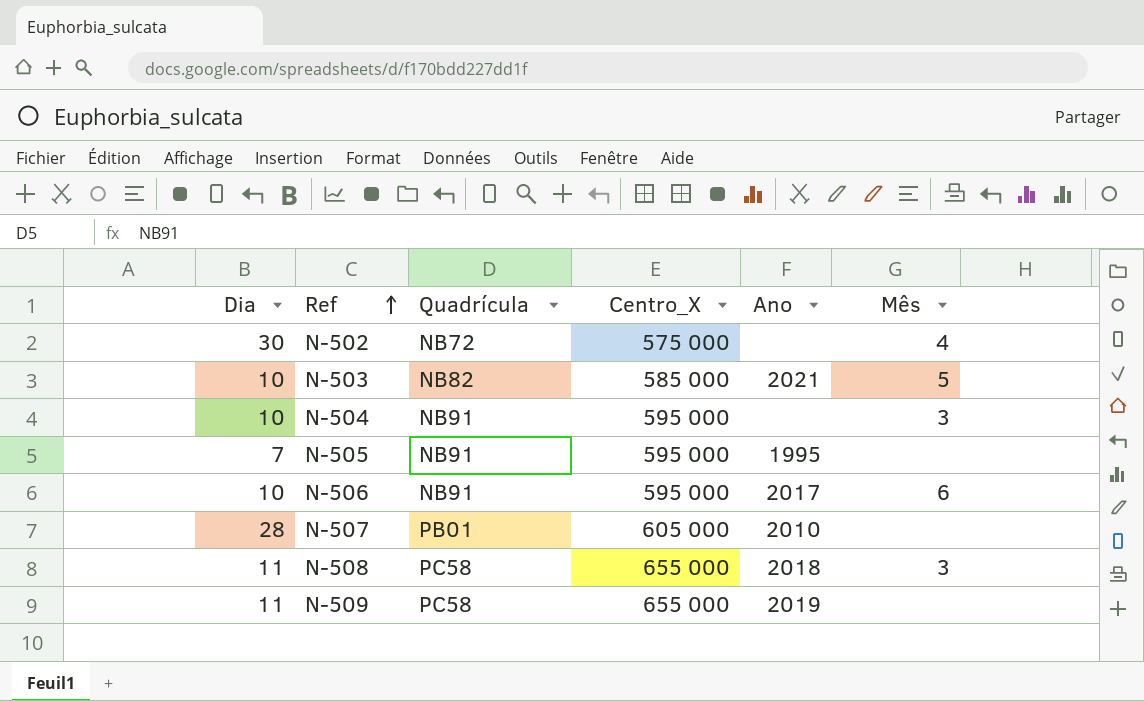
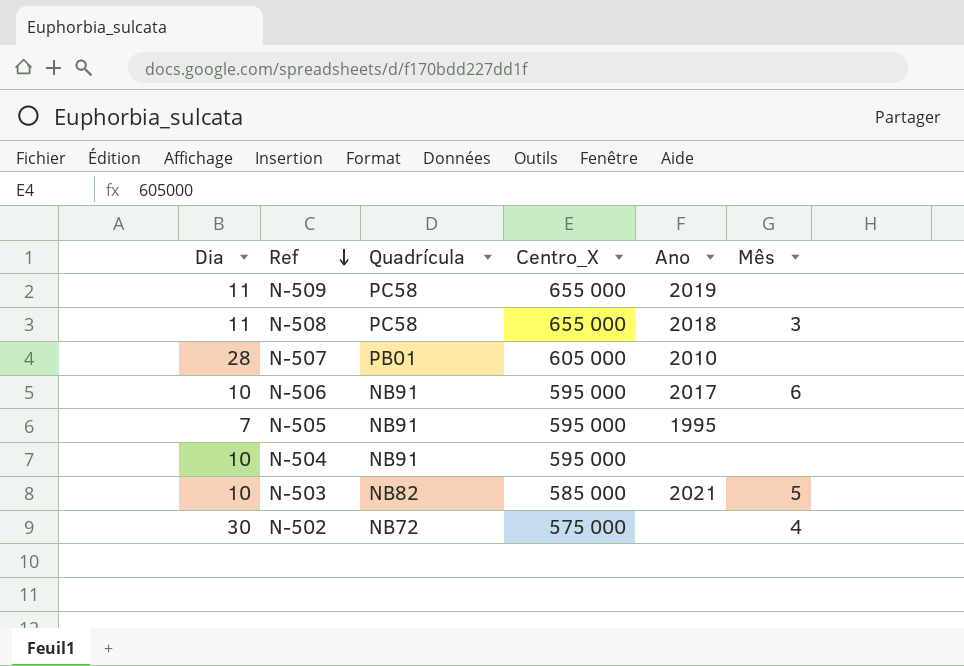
row order: Ref ascending -> Ref descending
N-504 | Mês: 3 -> none

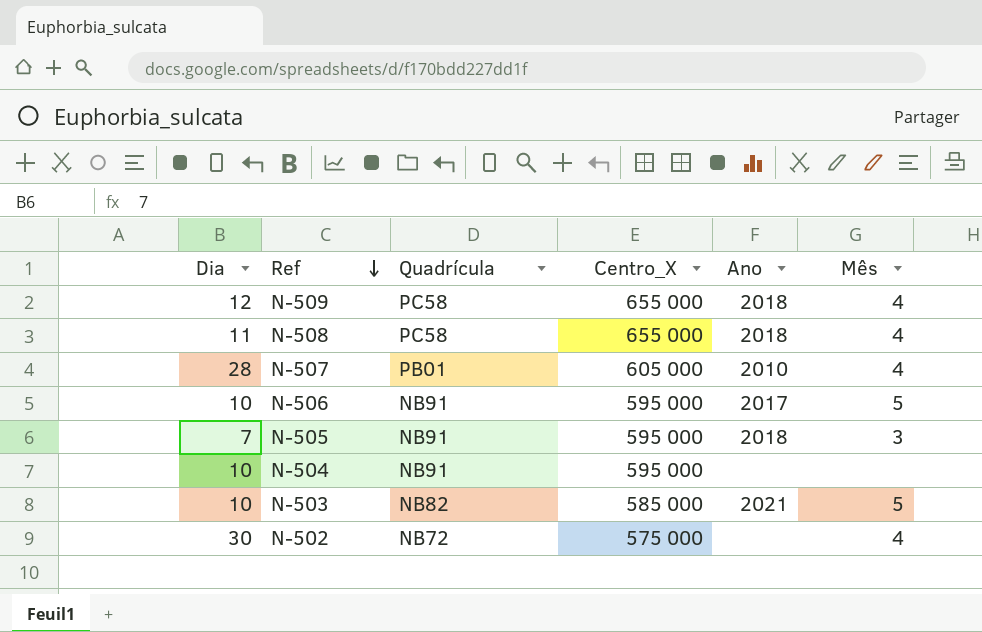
N-509 | Dia: 11 -> 12
N-509 | Ano: 2019 -> 2018
N-509 | Mês: none -> 4
N-508 | Mês: 3 -> 4
N-507 | Mês: none -> 4
N-506 | Mês: 6 -> 5
N-505 | Ano: 1995 -> 2018
N-505 | Mês: none -> 3

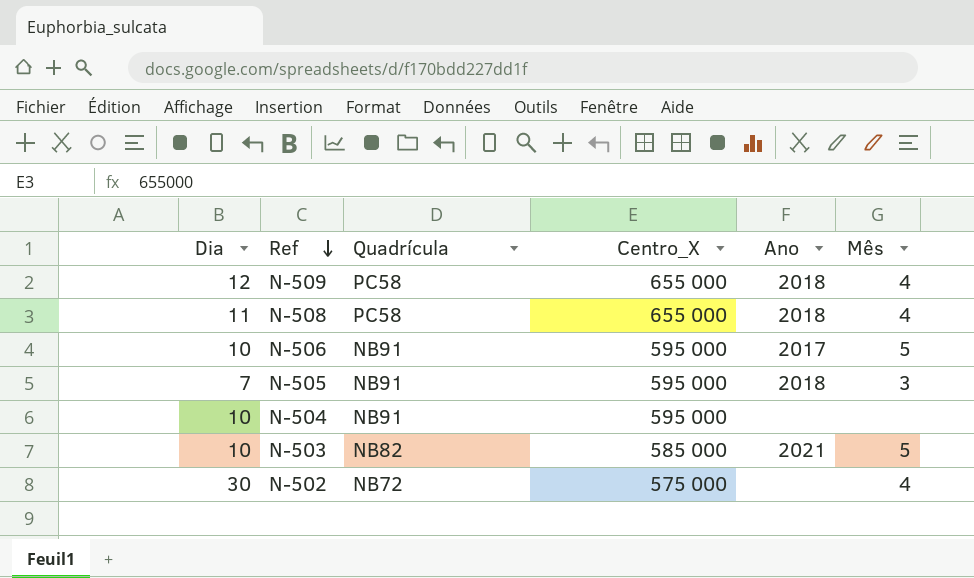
row N-507: 28 | PB01 | 605 000 | 2010 | 4 -> none

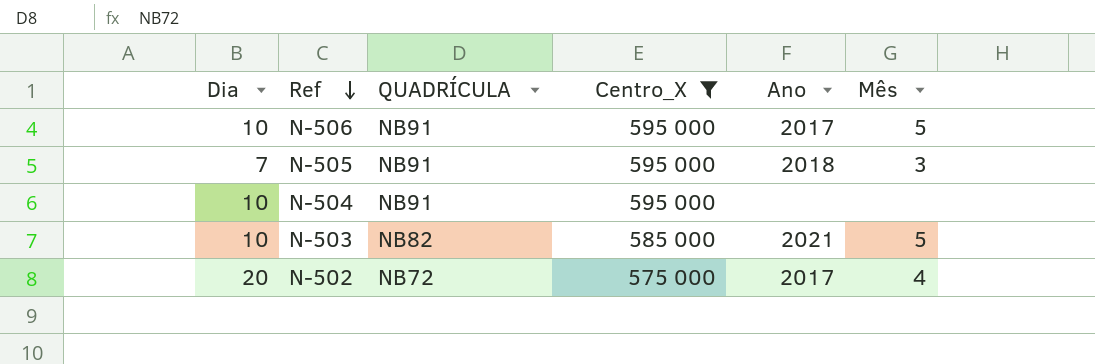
filter: none -> Centro_X != 655 000
column name: Quadrícula -> QUADRÍCULA
N-502 | Dia: 30 -> 20
N-502 | Ano: none -> 2017

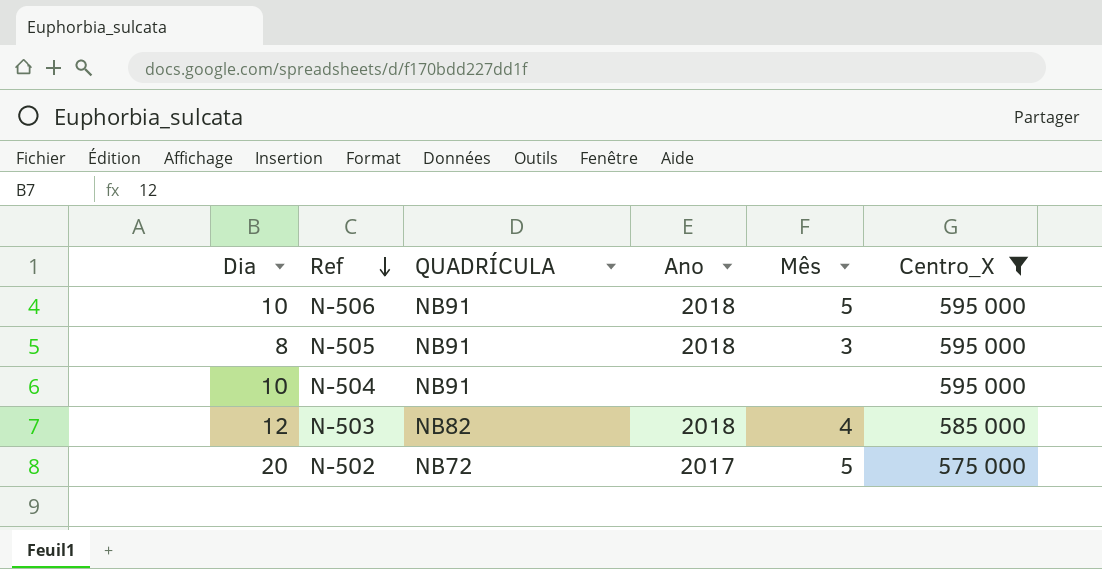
column Centro_X | position: 4 -> 6
N-506 | Ano: 2017 -> 2018
N-505 | Dia: 7 -> 8
N-503 | Dia: 10 -> 12
N-503 | Ano: 2021 -> 2018
N-503 | Mês: 5 -> 4
N-502 | Mês: 4 -> 5

